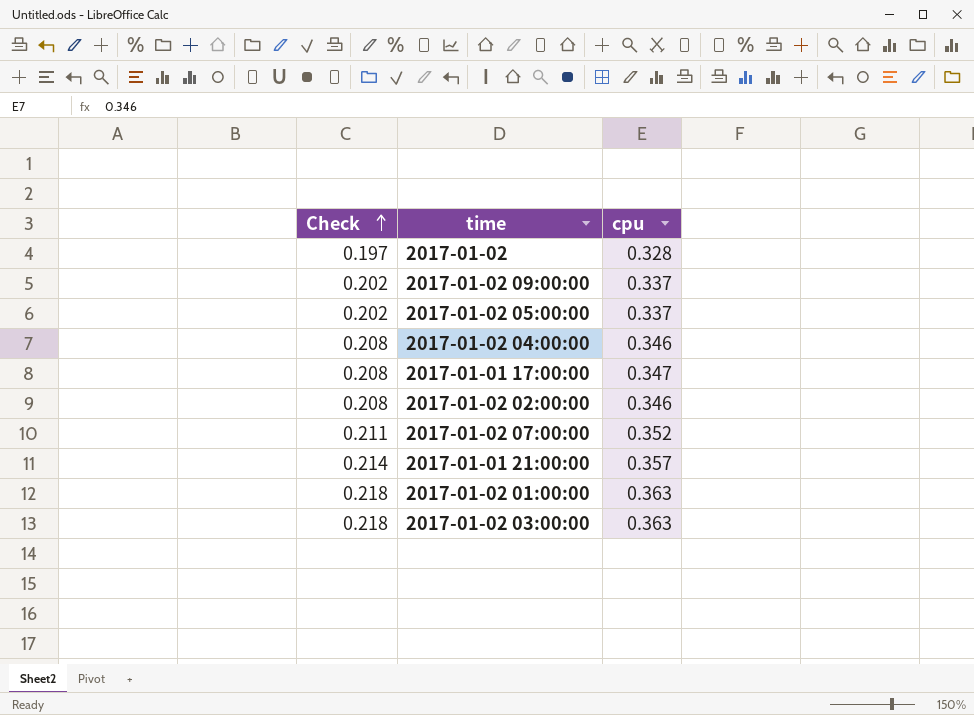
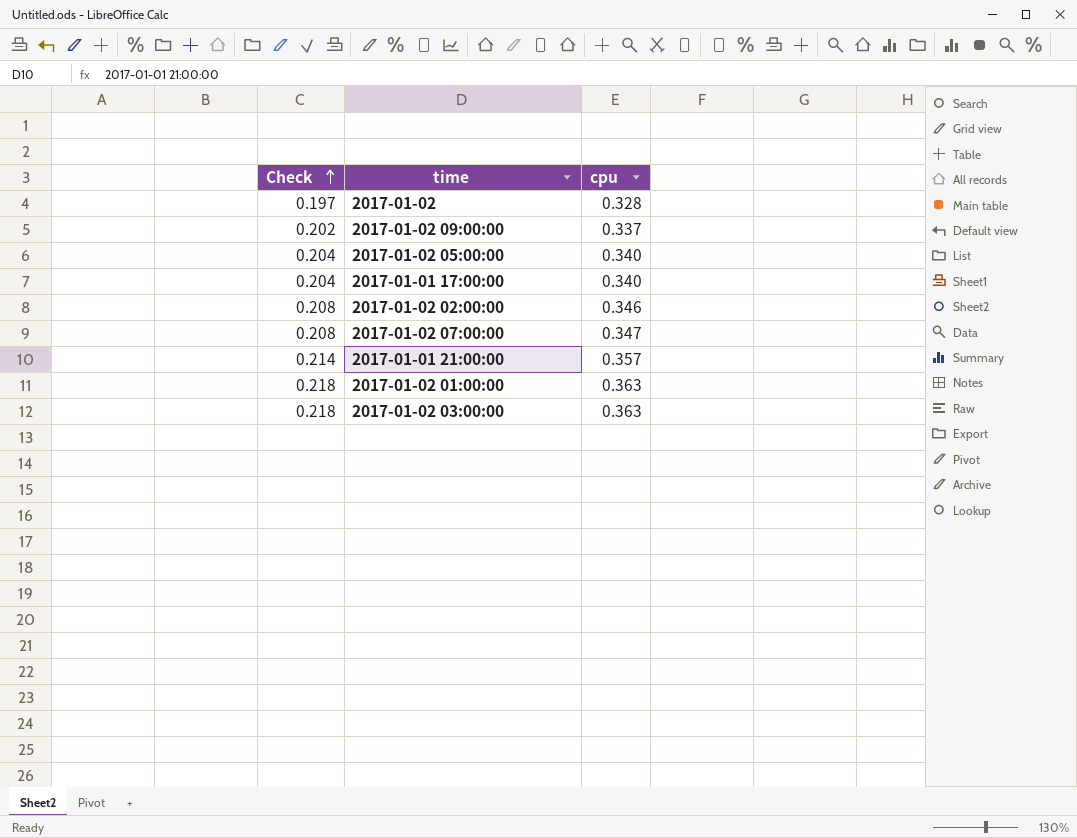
row 2017-01-02 04:00:00: 0.208 | 0.346 -> none
2017-01-02 05:00:00 | Check: 0.202 -> 0.204
2017-01-02 05:00:00 | cpu: 0.337 -> 0.340
2017-01-01 17:00:00 | Check: 0.208 -> 0.204
2017-01-01 17:00:00 | cpu: 0.347 -> 0.340
2017-01-02 07:00:00 | Check: 0.211 -> 0.208
2017-01-02 07:00:00 | cpu: 0.352 -> 0.347

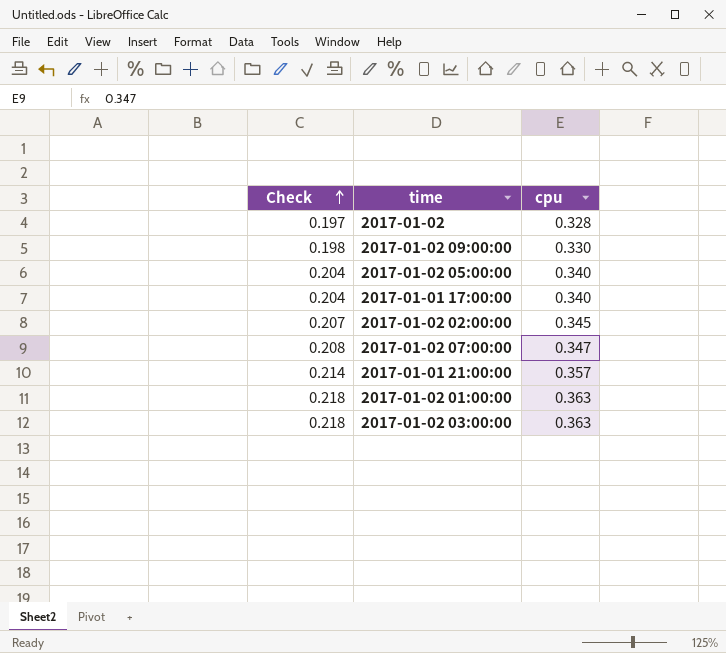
2017-01-02 09:00:00 | Check: 0.202 -> 0.198
2017-01-02 09:00:00 | cpu: 0.337 -> 0.330
2017-01-02 02:00:00 | Check: 0.208 -> 0.207
2017-01-02 02:00:00 | cpu: 0.346 -> 0.345

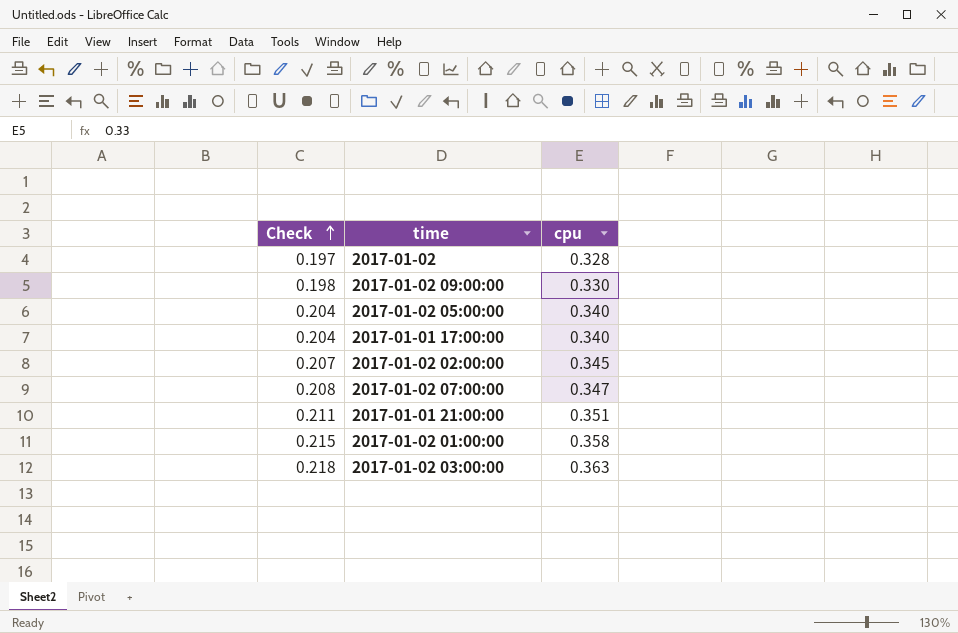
2017-01-01 21:00:00 | Check: 0.214 -> 0.211
2017-01-01 21:00:00 | cpu: 0.357 -> 0.351
2017-01-02 01:00:00 | Check: 0.218 -> 0.215
2017-01-02 01:00:00 | cpu: 0.363 -> 0.358

